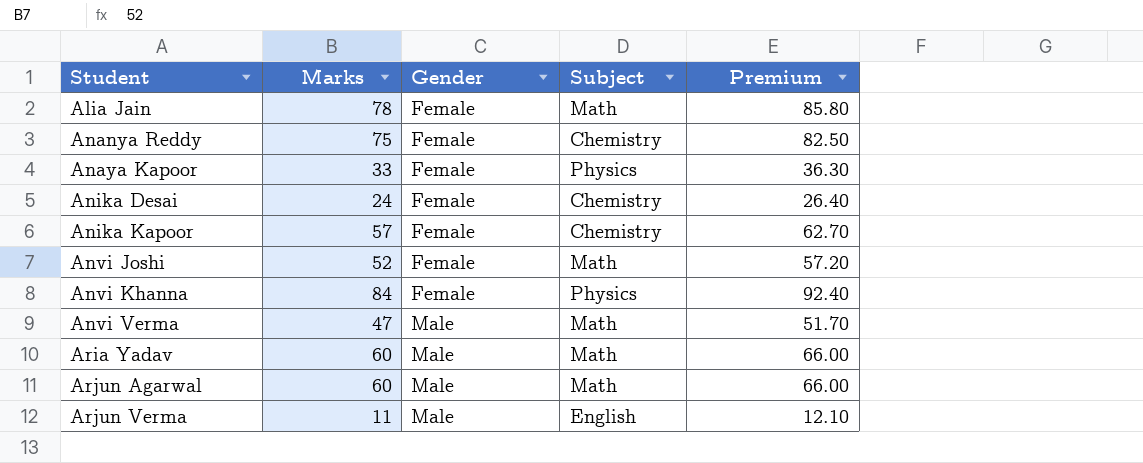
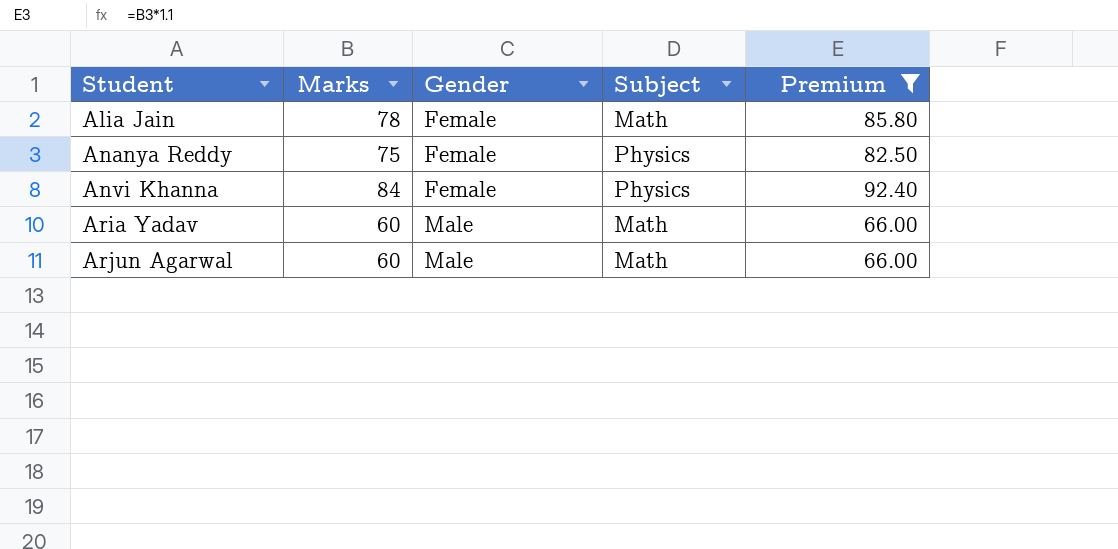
filter: none -> Premium >= 66.00
Ananya Reddy | Subject: Chemistry -> Physics

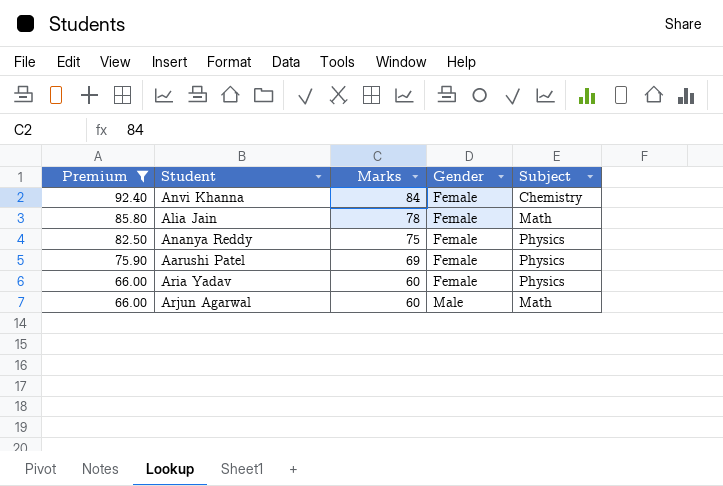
row order: Student ascending -> Premium descending
column Premium | position: 5 -> 1
Anvi Khanna | Subject: Physics -> Chemistry
row Aarushi Patel: none -> 75.90 | 69 | Female | Physics
Aria Yadav | Gender: Male -> Female
Aria Yadav | Subject: Math -> Physics

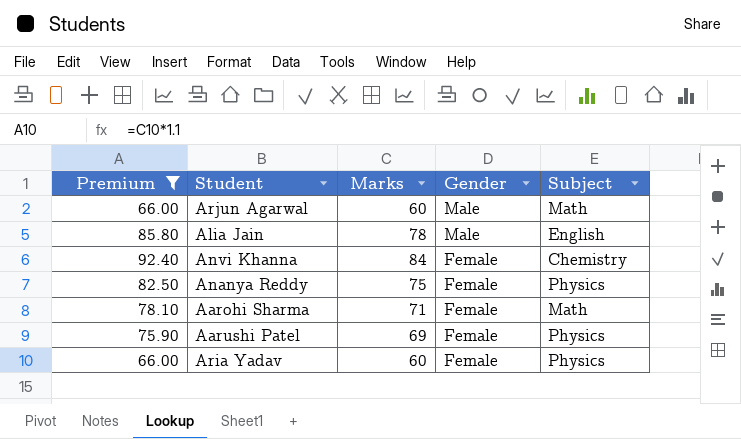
row order: Premium descending -> Gender descending
Alia Jain | Gender: Female -> Male
Alia Jain | Subject: Math -> English
row Aarohi Sharma: none -> 78.10 | 71 | Female | Math

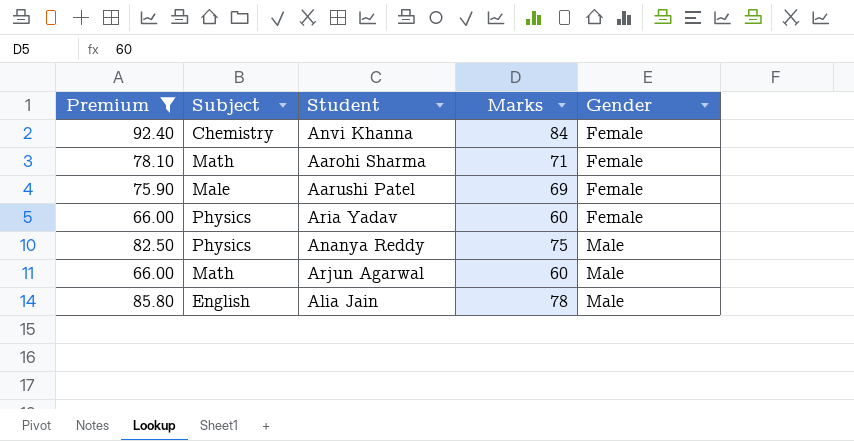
row order: Gender descending -> Gender ascending
column Subject | position: 5 -> 2
Aarushi Patel | Subject: Physics -> Male
Ananya Reddy | Gender: Female -> Male

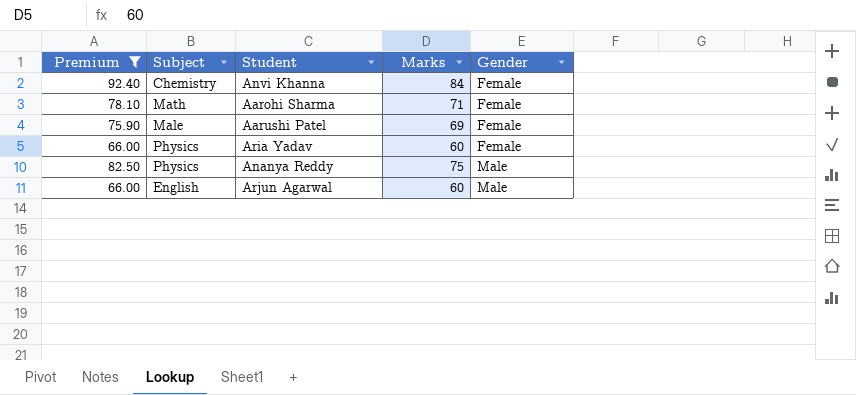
row Alia Jain: 85.80 | English | 78 | Male -> none
Arjun Agarwal | Subject: Math -> English

